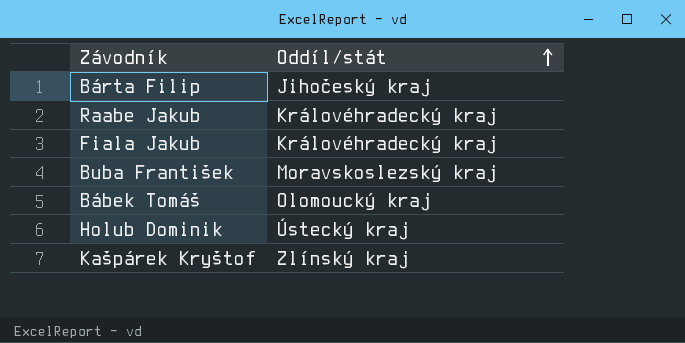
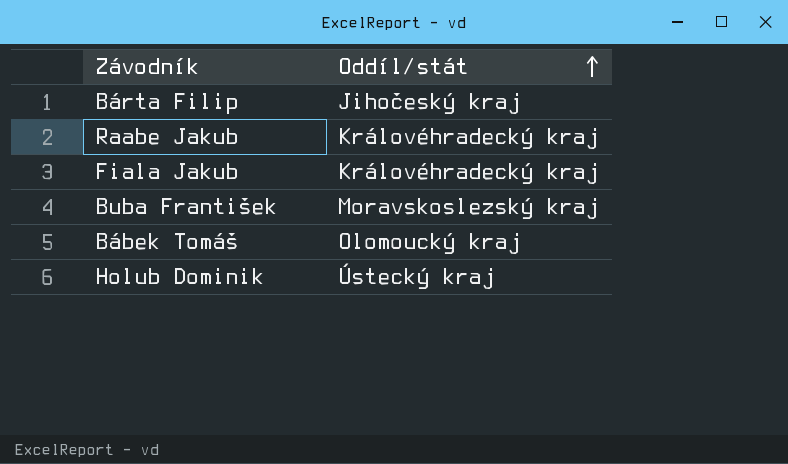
row Kašpárek Kryštof: Zlínský kraj -> none

